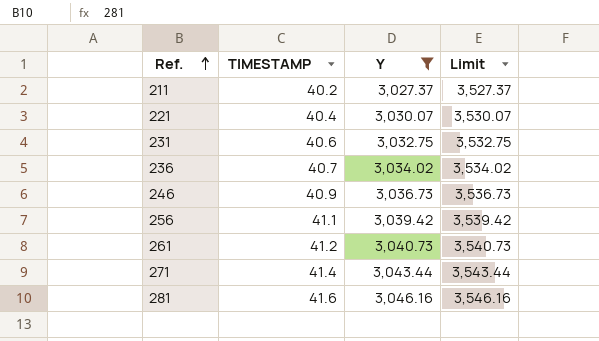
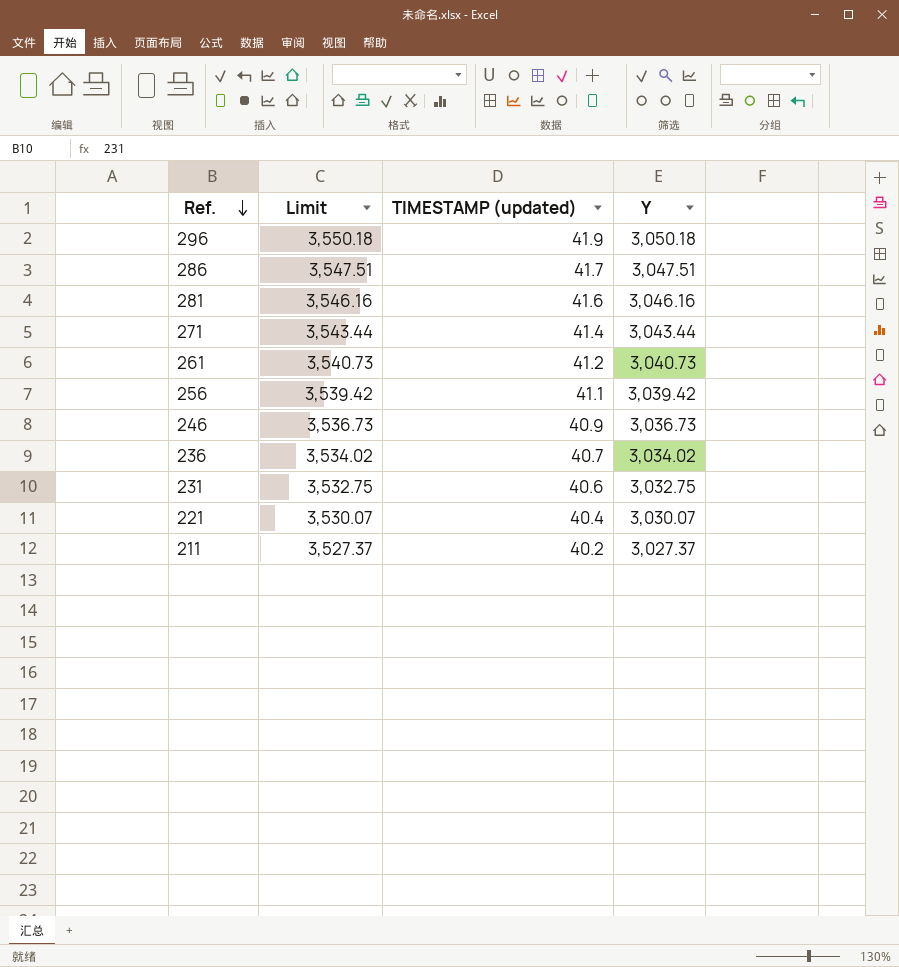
filter: Y <= 3,046.16 -> none
row order: Ref. ascending -> Ref. descending
column Limit | position: 4 -> 2
column name: TIMESTAMP -> TIMESTAMP (updated)

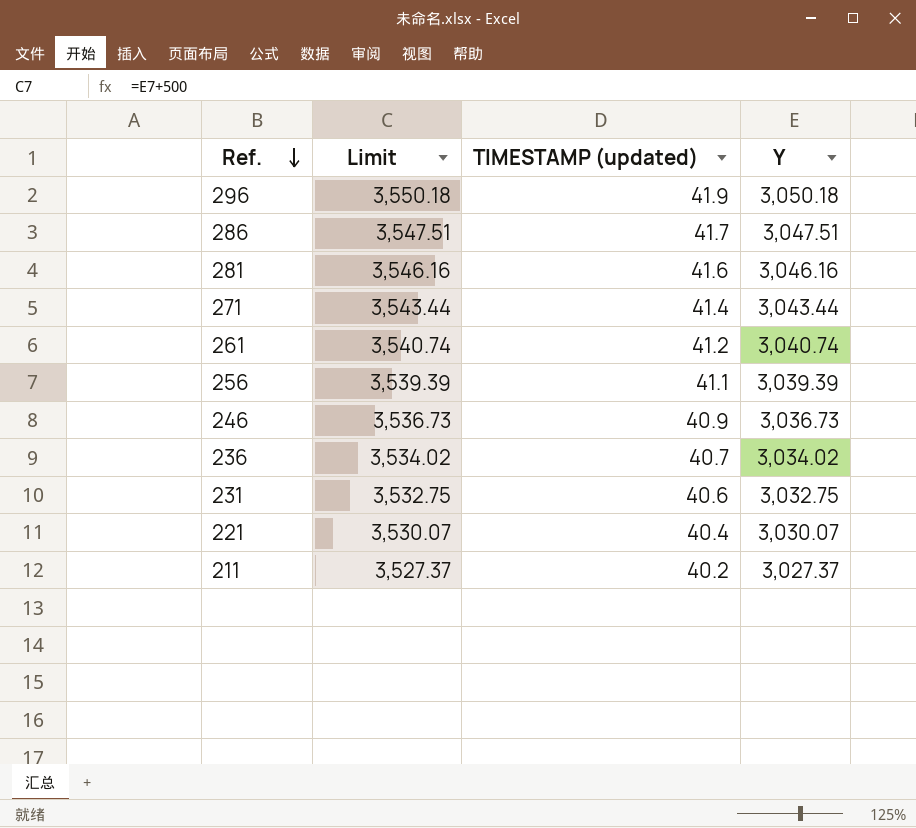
261 | Limit: 3,540.73 -> 3,540.74
261 | Y: 3,040.73 -> 3,040.74
256 | Limit: 3,539.42 -> 3,539.39
256 | Y: 3,039.42 -> 3,039.39

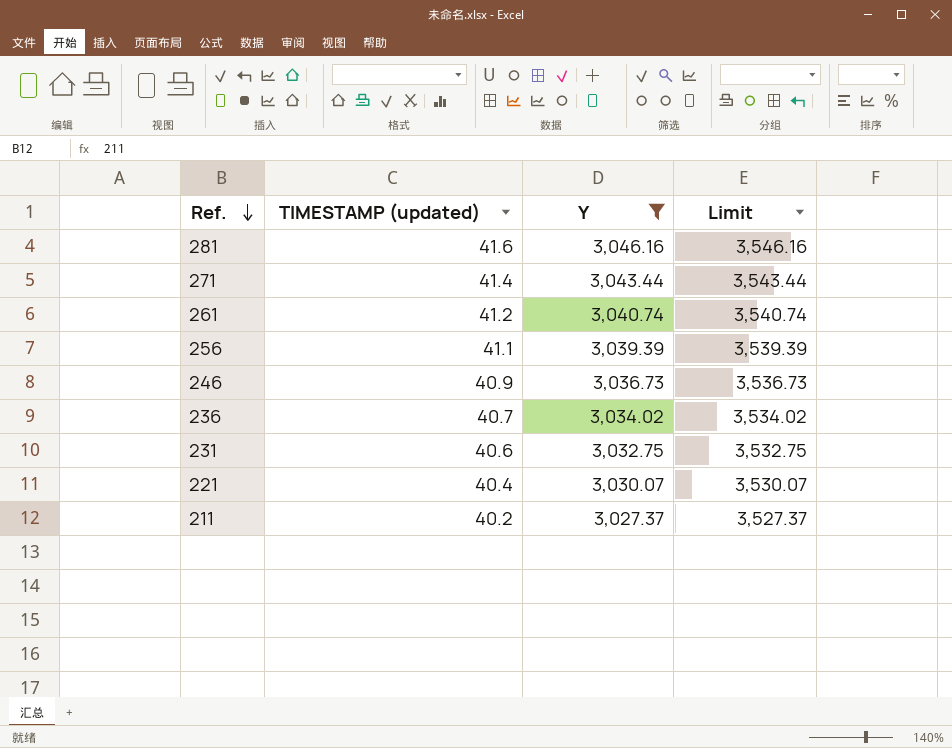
filter: none -> Y <= 3,046.16
column Limit | position: 2 -> 4

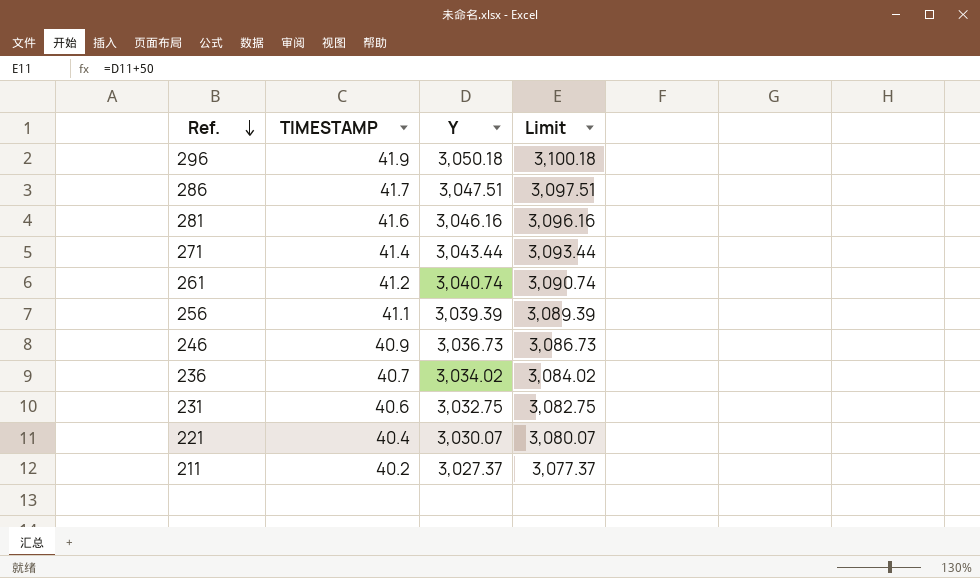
filter: Y <= 3,046.16 -> none
column name: TIMESTAMP (updated) -> TIMESTAMP
column Limit | formula: [Y] + 500 -> [Y] + 50

